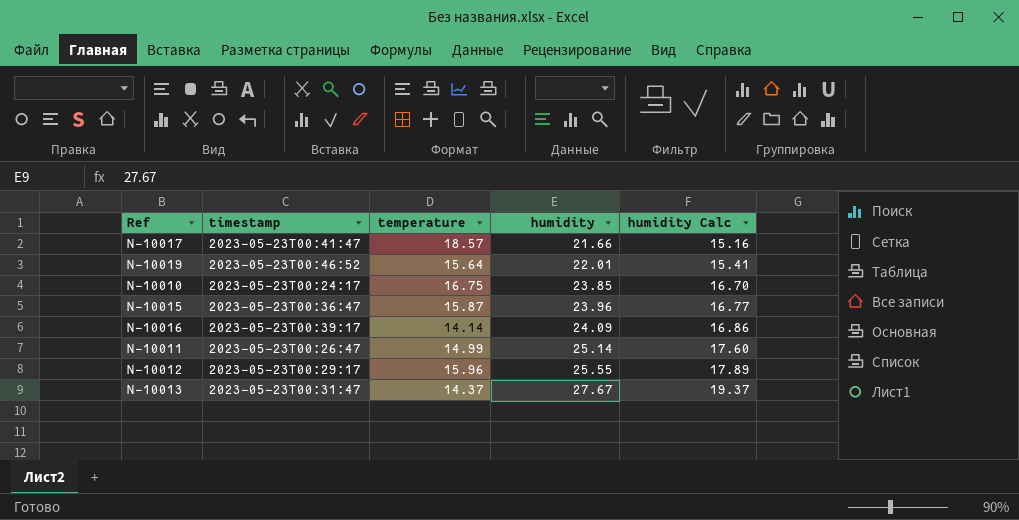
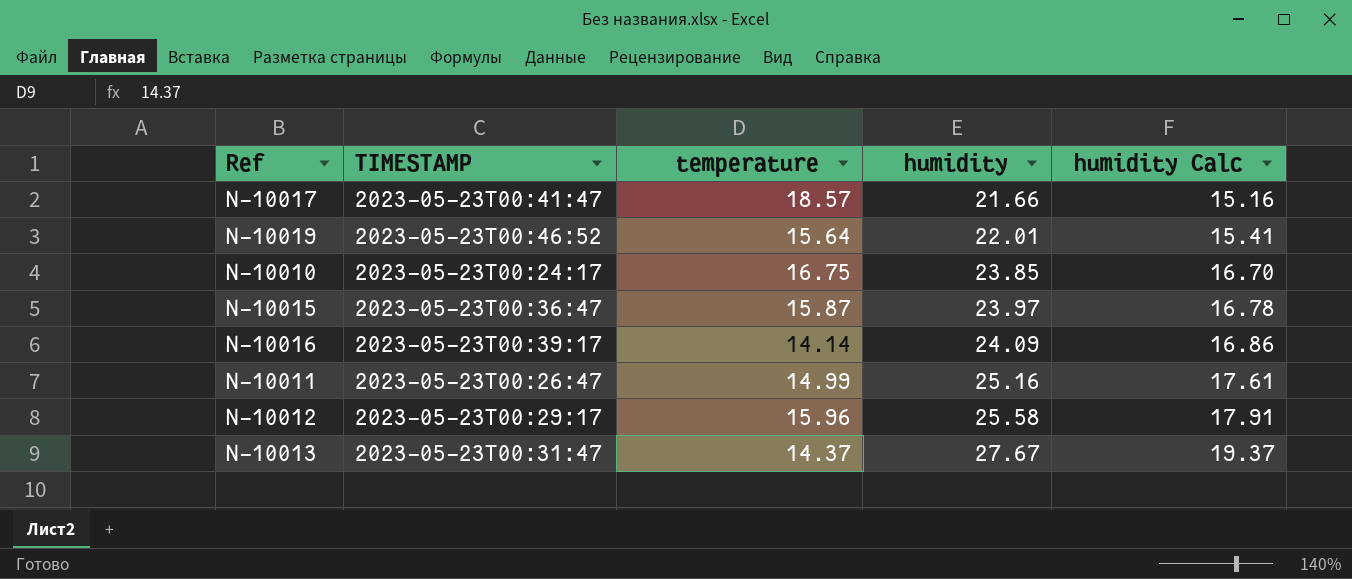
column name: timestamp -> TIMESTAMP
N-10015 | humidity: 23.96 -> 23.97
N-10015 | humidity Calc: 16.77 -> 16.78
N-10011 | humidity: 25.14 -> 25.16
N-10011 | humidity Calc: 17.60 -> 17.61
N-10012 | humidity: 25.55 -> 25.58
N-10012 | humidity Calc: 17.89 -> 17.91

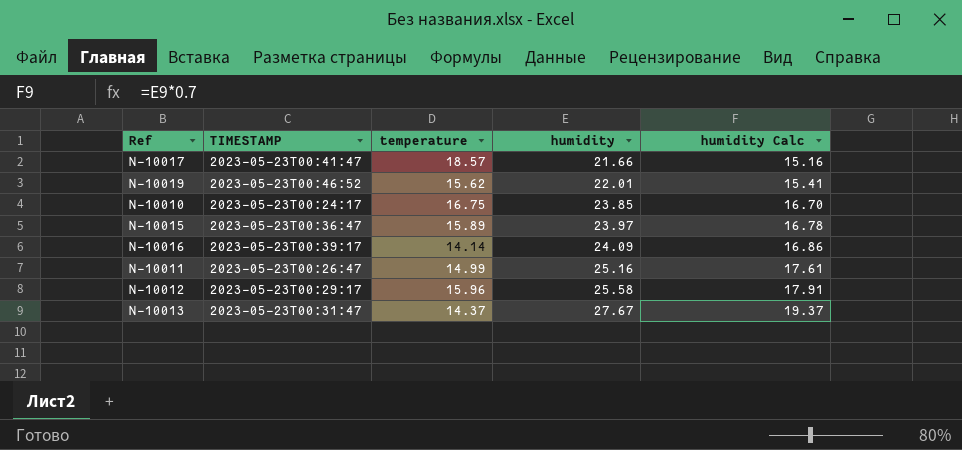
N-10019 | temperature: 15.64 -> 15.62
N-10015 | temperature: 15.87 -> 15.89

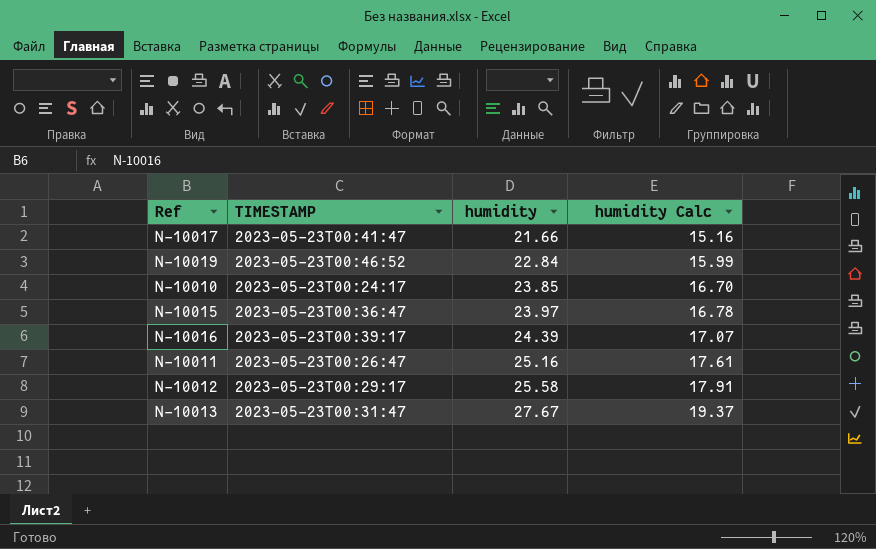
column temperature | position: 3 -> none
N-10019 | humidity: 22.01 -> 22.84
N-10019 | humidity Calc: 15.41 -> 15.99
N-10016 | humidity: 24.09 -> 24.39
N-10016 | humidity Calc: 16.86 -> 17.07

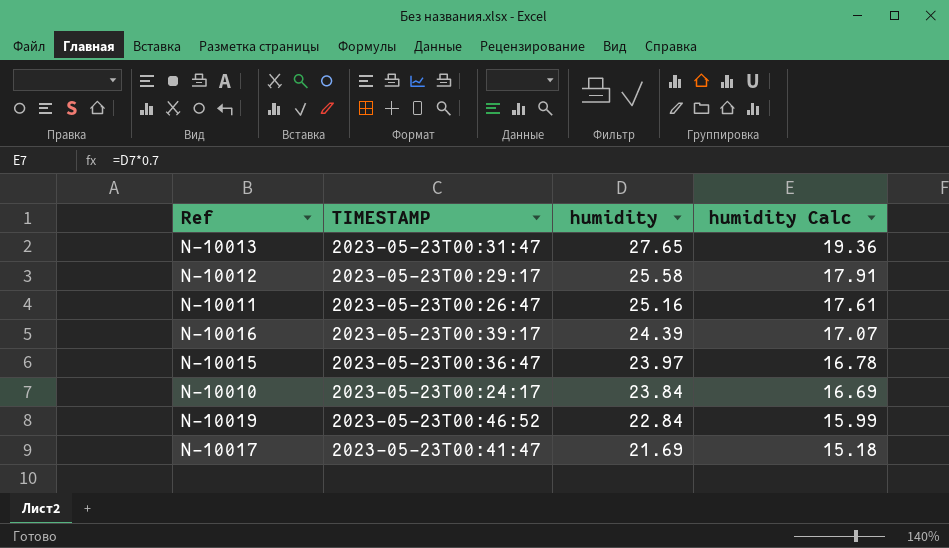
row order: humidity ascending -> humidity descending
N-10013 | humidity: 27.67 -> 27.65
N-10013 | humidity Calc: 19.37 -> 19.36
N-10010 | humidity: 23.85 -> 23.84
N-10010 | humidity Calc: 16.70 -> 16.69
N-10017 | humidity: 21.66 -> 21.69
N-10017 | humidity Calc: 15.16 -> 15.18

